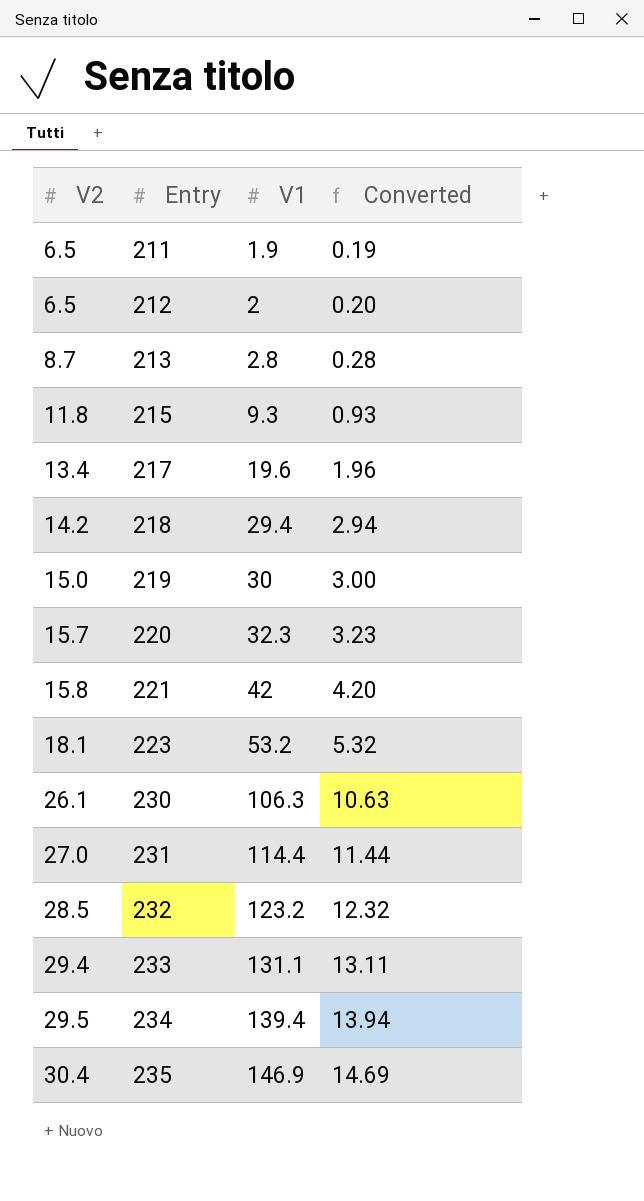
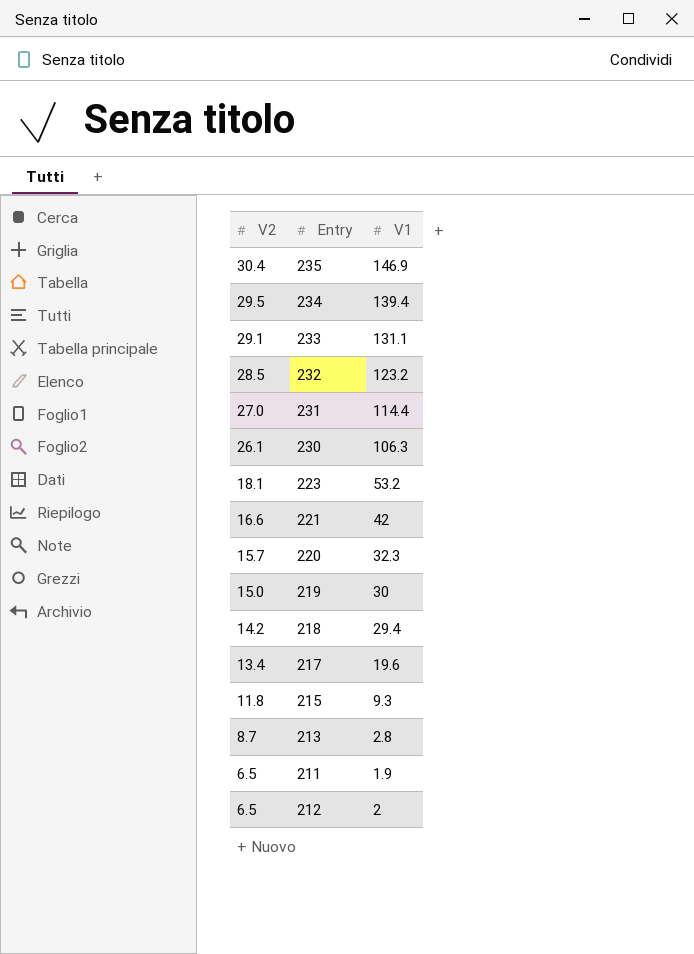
row order: V2 ascending -> V2 descending
column Converted | formula: [V1] * 0.1 -> none
233 | V2: 29.4 -> 29.1
221 | V2: 15.8 -> 16.6

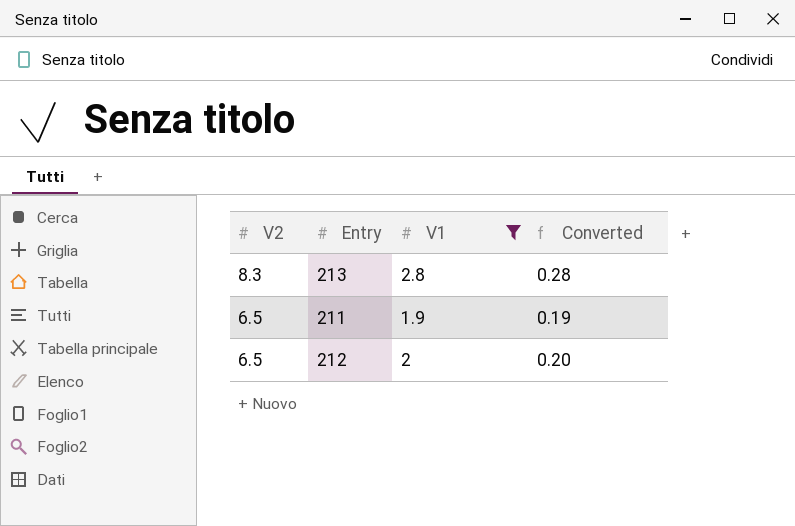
filter: none -> V1 <= 2.8
column Converted | formula: none -> [V1] * 0.1
213 | V2: 8.7 -> 8.3

